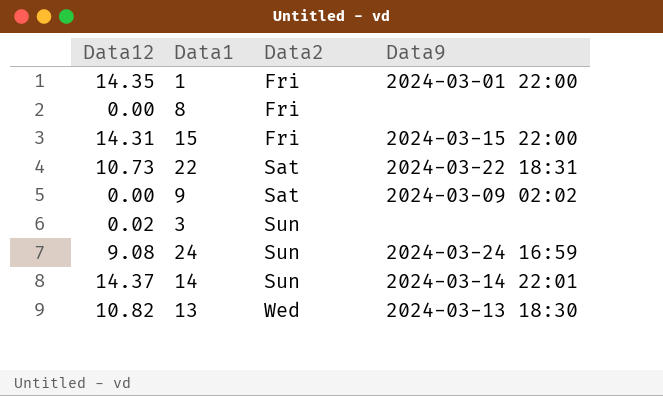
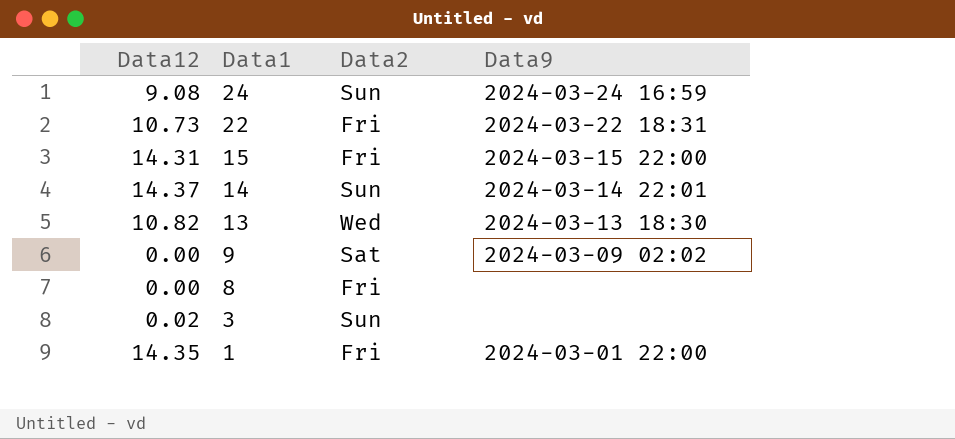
row order: Data2 ascending -> Data1 descending
22 | Data2: Sat -> Fri

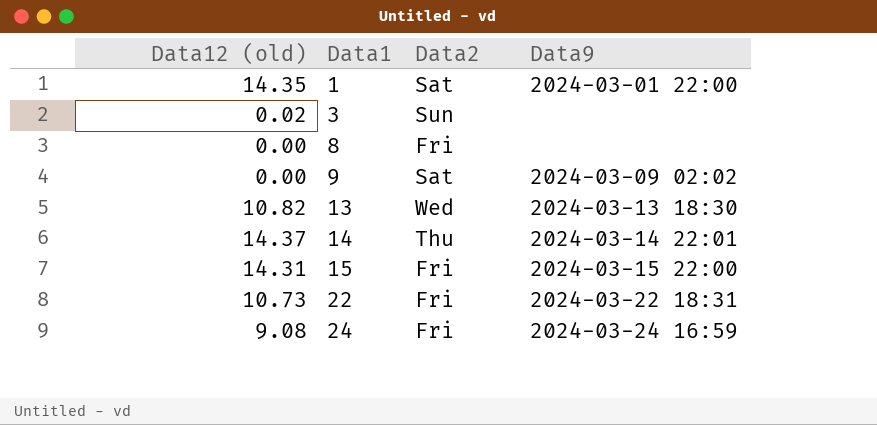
row order: Data1 descending -> Data1 ascending
column name: Data12 -> Data12 (old)
1 | Data2: Fri -> Sat
14 | Data2: Sun -> Thu
24 | Data2: Sun -> Fri

